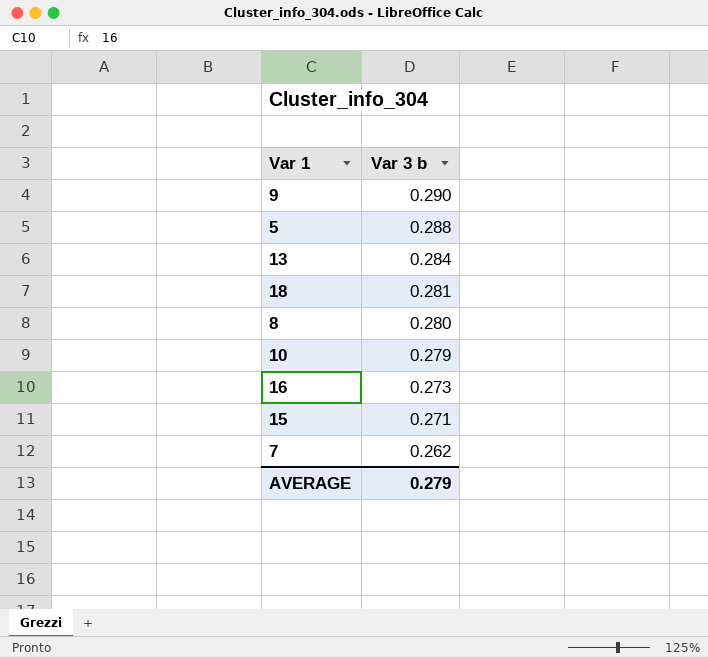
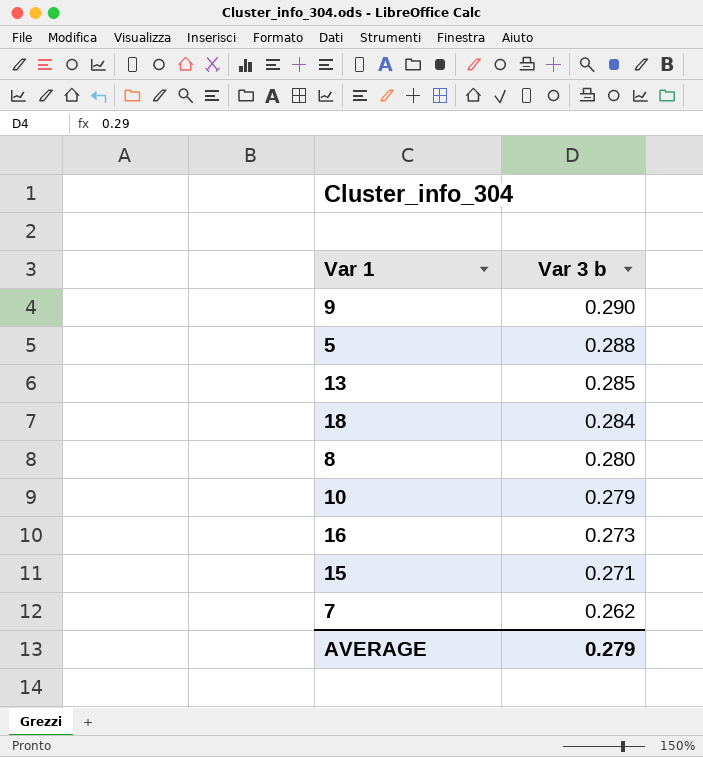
13 | Var 3 b: 0.284 -> 0.285
18 | Var 3 b: 0.281 -> 0.284

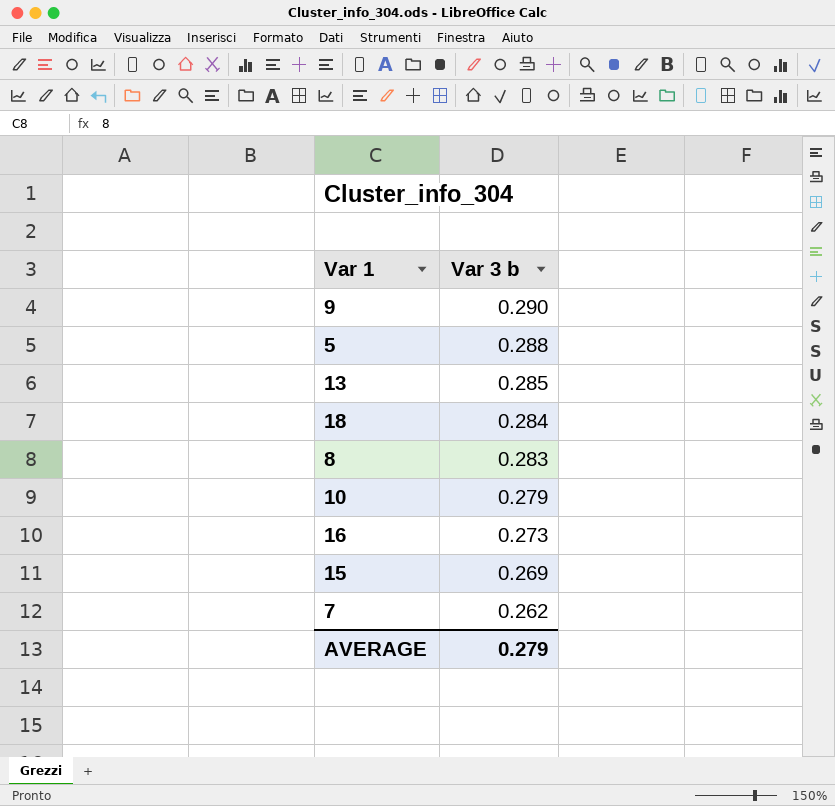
8 | Var 3 b: 0.280 -> 0.283
15 | Var 3 b: 0.271 -> 0.269

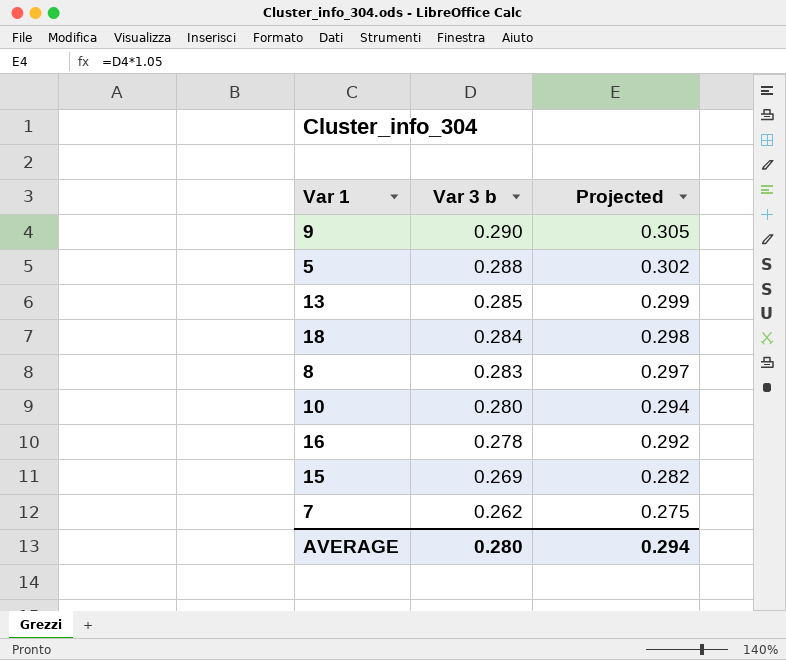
column Projected | formula: none -> [Var 3 b] * 1.05
10 | Var 3 b: 0.279 -> 0.280
16 | Var 3 b: 0.273 -> 0.278
AVERAGE | Var 3 b: 0.279 -> 0.280

